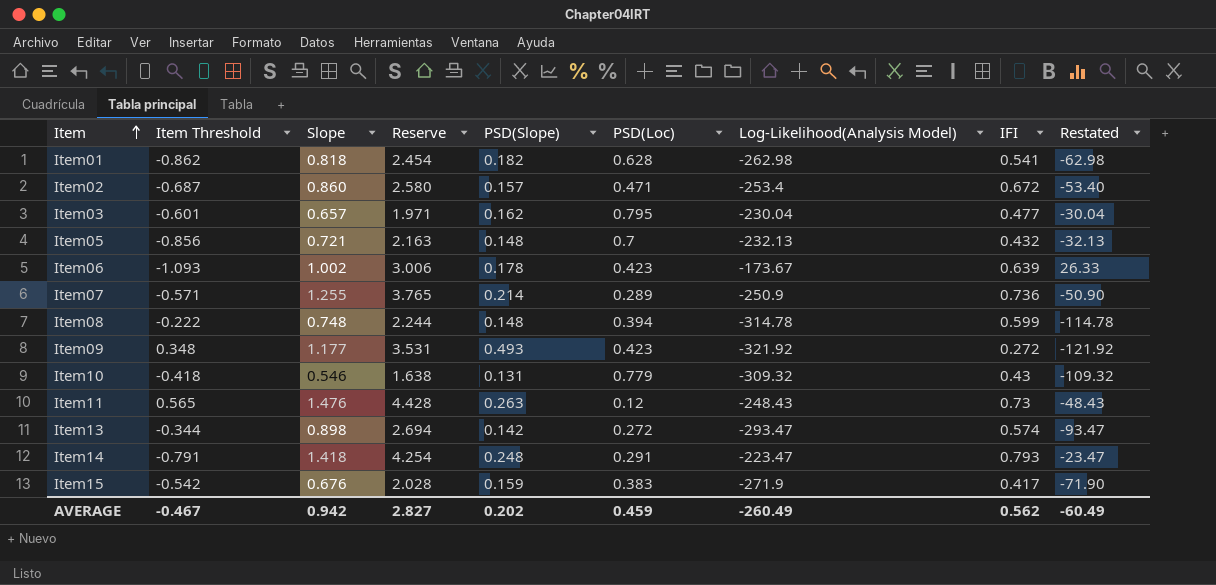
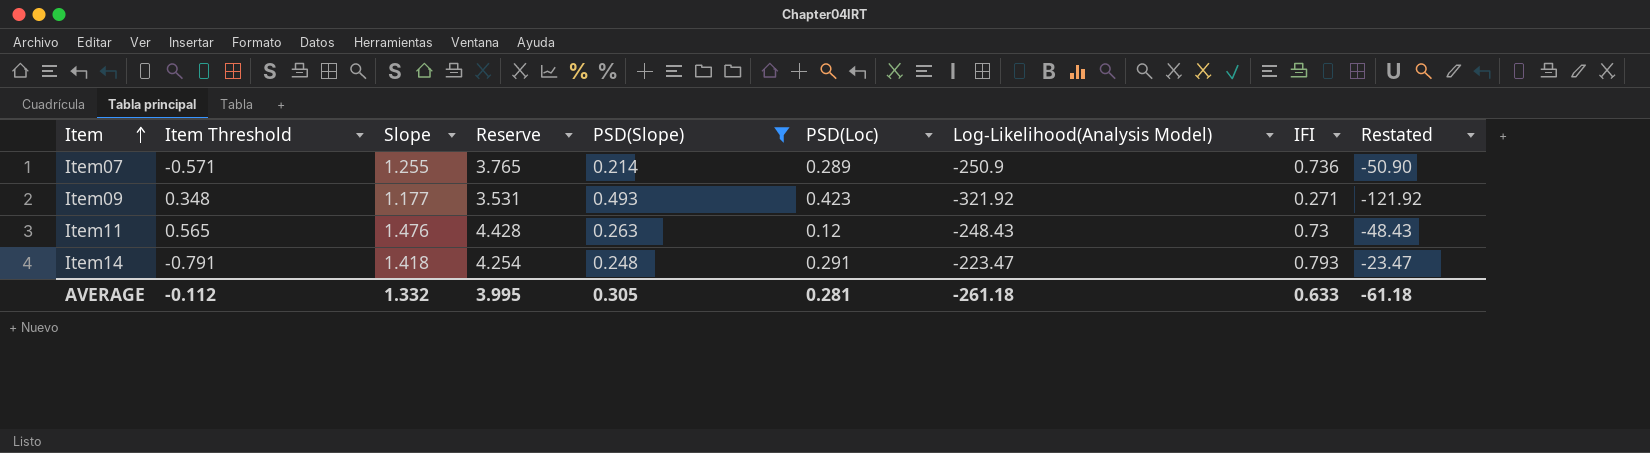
filter: none -> PSD(Slope) >= 0.214
Item09 | IFI: 0.272 -> 0.271
AVERAGE | Item Threshold: -0.467 -> -0.112
AVERAGE | Slope: 0.942 -> 1.332
AVERAGE | Reserve: 2.827 -> 3.995
AVERAGE | PSD(Slope): 0.202 -> 0.305
AVERAGE | PSD(Loc): 0.459 -> 0.281
AVERAGE | Log-Likelihood(Analysis Model): -260.49 -> -261.18
AVERAGE | IFI: 0.562 -> 0.633
AVERAGE | Restated: -60.49 -> -61.18

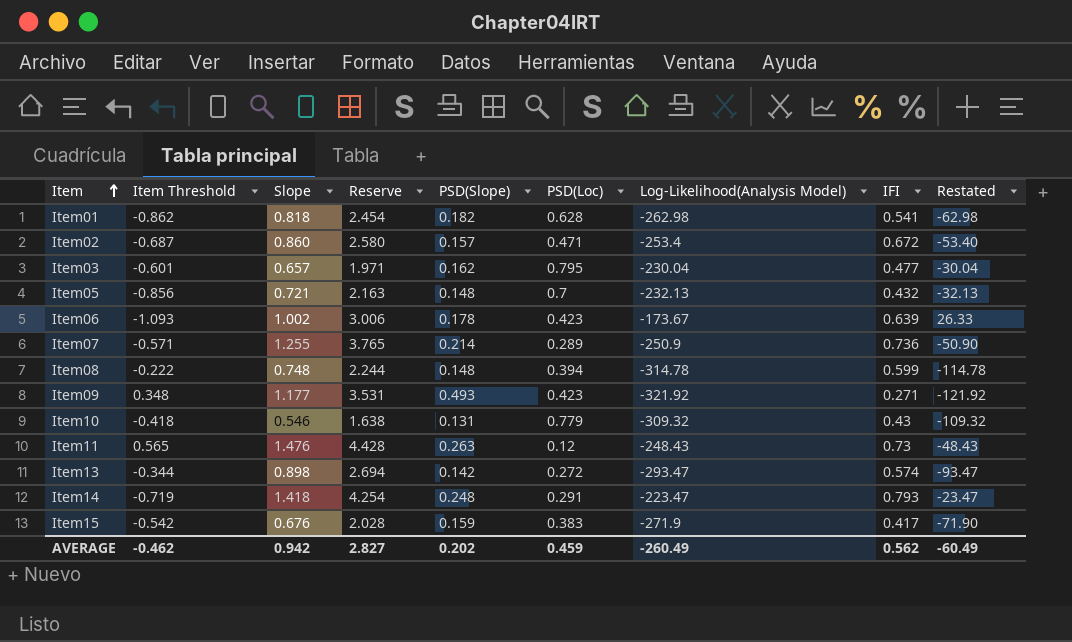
filter: PSD(Slope) >= 0.214 -> none
Item14 | Item Threshold: -0.791 -> -0.719
AVERAGE | Item Threshold: -0.112 -> -0.462
AVERAGE | Slope: 1.332 -> 0.942
AVERAGE | Reserve: 3.995 -> 2.827
AVERAGE | PSD(Slope): 0.305 -> 0.202
AVERAGE | PSD(Loc): 0.281 -> 0.459
AVERAGE | Log-Likelihood(Analysis Model): -261.18 -> -260.49
AVERAGE | IFI: 0.633 -> 0.562
AVERAGE | Restated: -61.18 -> -60.49

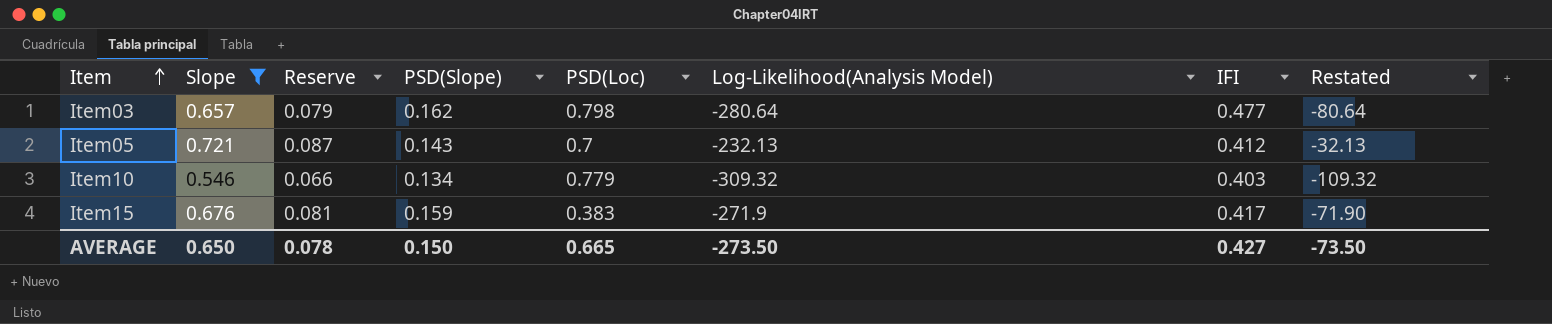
filter: none -> Slope <= 0.721
column Item Threshold | position: 2 -> none
column Reserve | formula: [Slope] * 3 -> [Slope] * 0.12
Item03 | PSD(Loc): 0.795 -> 0.798
Item03 | Log-Likelihood(Analysis Model): -230.04 -> -280.64
Item03 | Restated: -30.04 -> -80.64
Item05 | PSD(Slope): 0.148 -> 0.143
Item05 | IFI: 0.432 -> 0.412
Item10 | PSD(Slope): 0.131 -> 0.134
Item10 | IFI: 0.43 -> 0.403
AVERAGE | Slope: 0.942 -> 0.650
AVERAGE | Reserve: 2.827 -> 0.078
AVERAGE | PSD(Slope): 0.202 -> 0.150
AVERAGE | PSD(Loc): 0.459 -> 0.665
AVERAGE | Log-Likelihood(Analysis Model): -260.49 -> -273.50
AVERAGE | IFI: 0.562 -> 0.427
AVERAGE | Restated: -60.49 -> -73.50

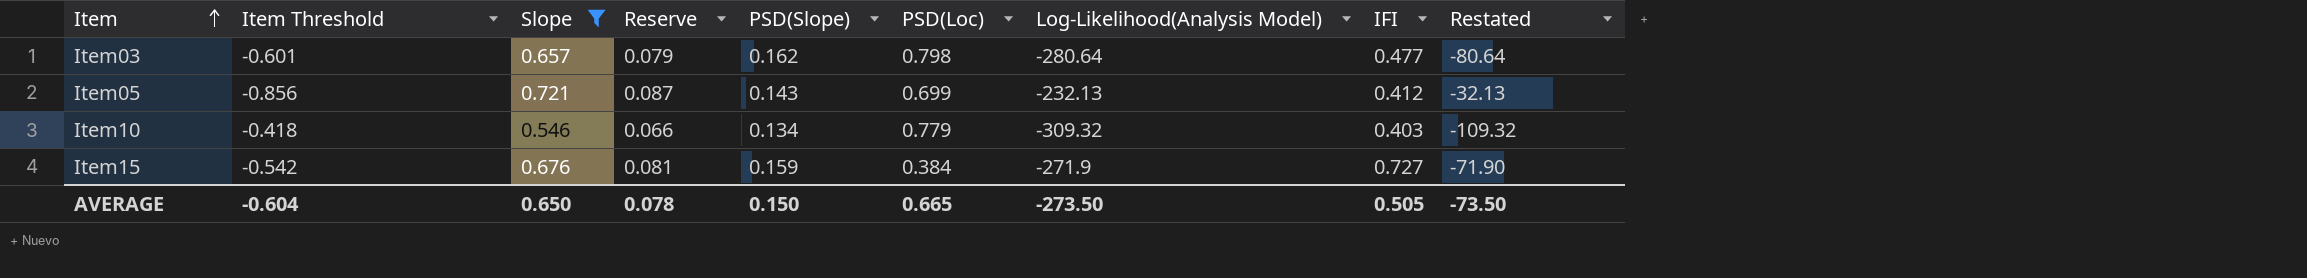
column Item Threshold | position: none -> 2
Item05 | PSD(Loc): 0.7 -> 0.699
Item15 | PSD(Loc): 0.383 -> 0.384
Item15 | IFI: 0.417 -> 0.727
AVERAGE | IFI: 0.427 -> 0.505

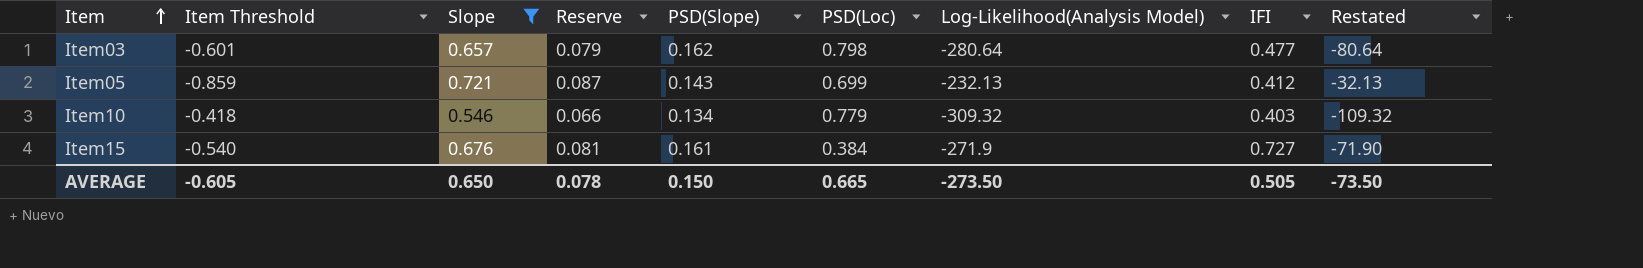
Item05 | Item Threshold: -0.856 -> -0.859
Item15 | Item Threshold: -0.542 -> -0.540
Item15 | PSD(Slope): 0.159 -> 0.161
AVERAGE | Item Threshold: -0.604 -> -0.605

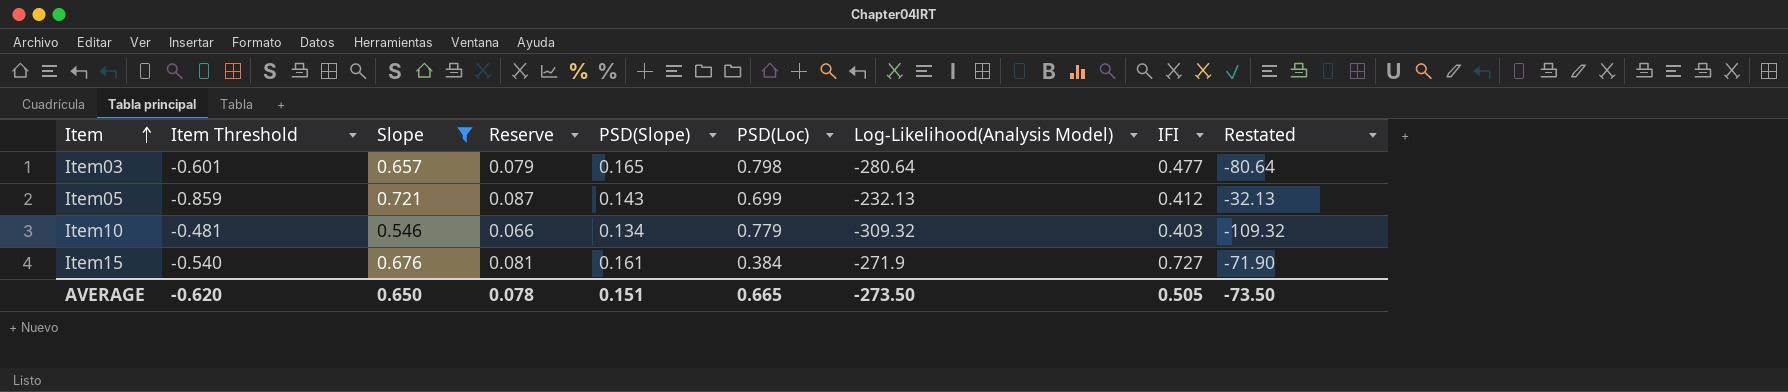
Item03 | PSD(Slope): 0.162 -> 0.165
Item10 | Item Threshold: -0.418 -> -0.481
AVERAGE | Item Threshold: -0.605 -> -0.620
AVERAGE | PSD(Slope): 0.150 -> 0.151

